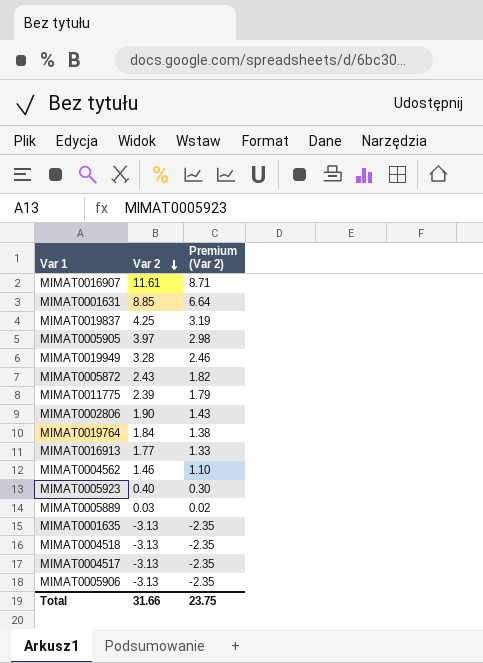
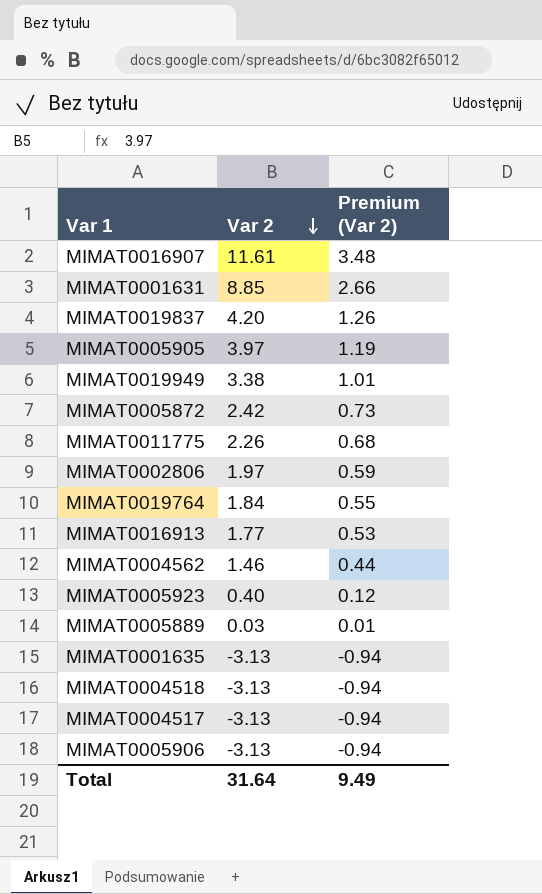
column Premium (Var 2) | formula: [Var 2] * 0.75 -> [Var 2] * 0.3
MIMAT0019837 | Var 2: 4.25 -> 4.20
MIMAT0019949 | Var 2: 3.28 -> 3.38
MIMAT0005872 | Var 2: 2.43 -> 2.42
MIMAT0011775 | Var 2: 2.39 -> 2.26
MIMAT0002806 | Var 2: 1.90 -> 1.97
Total | Var 2: 31.66 -> 31.64
Total | Premium (Var 2): 23.75 -> 9.49

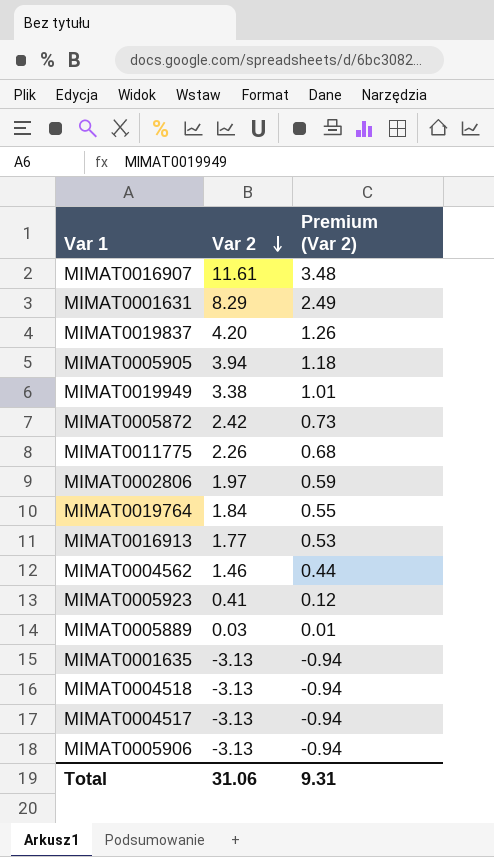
MIMAT0001631 | Var 2: 8.85 -> 8.29
MIMAT0001631 | Premium (Var 2): 2.66 -> 2.49
MIMAT0005905 | Var 2: 3.97 -> 3.94
MIMAT0005905 | Premium (Var 2): 1.19 -> 1.18
MIMAT0005923 | Var 2: 0.40 -> 0.41
Total | Var 2: 31.64 -> 31.06
Total | Premium (Var 2): 9.49 -> 9.31

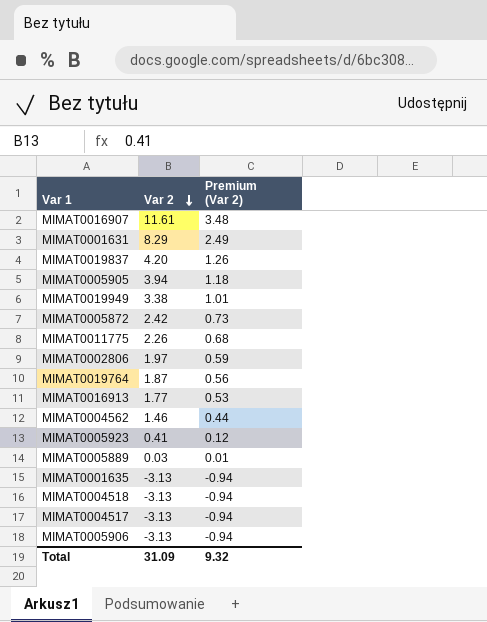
MIMAT0019764 | Var 2: 1.84 -> 1.87
MIMAT0019764 | Premium (Var 2): 0.55 -> 0.56
Total | Var 2: 31.06 -> 31.09
Total | Premium (Var 2): 9.31 -> 9.32

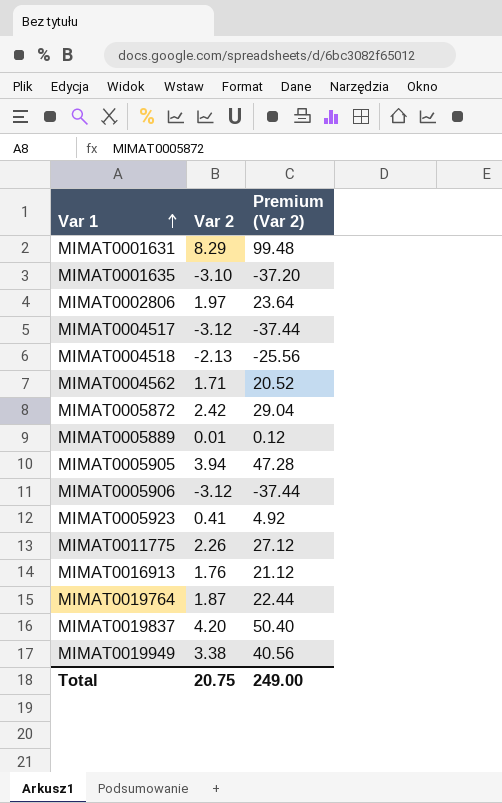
row order: Var 2 descending -> Var 1 ascending
column Premium (Var 2) | formula: [Var 2] * 0.3 -> [Var 2] * 12
row MIMAT0016907: 11.61 | 3.48 -> none
MIMAT0001635 | Var 2: -3.13 -> -3.10
MIMAT0004517 | Var 2: -3.13 -> -3.12
MIMAT0004518 | Var 2: -3.13 -> -2.13
MIMAT0004562 | Var 2: 1.46 -> 1.71
MIMAT0005889 | Var 2: 0.03 -> 0.01
MIMAT0005906 | Var 2: -3.13 -> -3.12
MIMAT0016913 | Var 2: 1.77 -> 1.76
Total | Var 2: 31.09 -> 20.75
Total | Premium (Var 2): 9.32 -> 249.00

